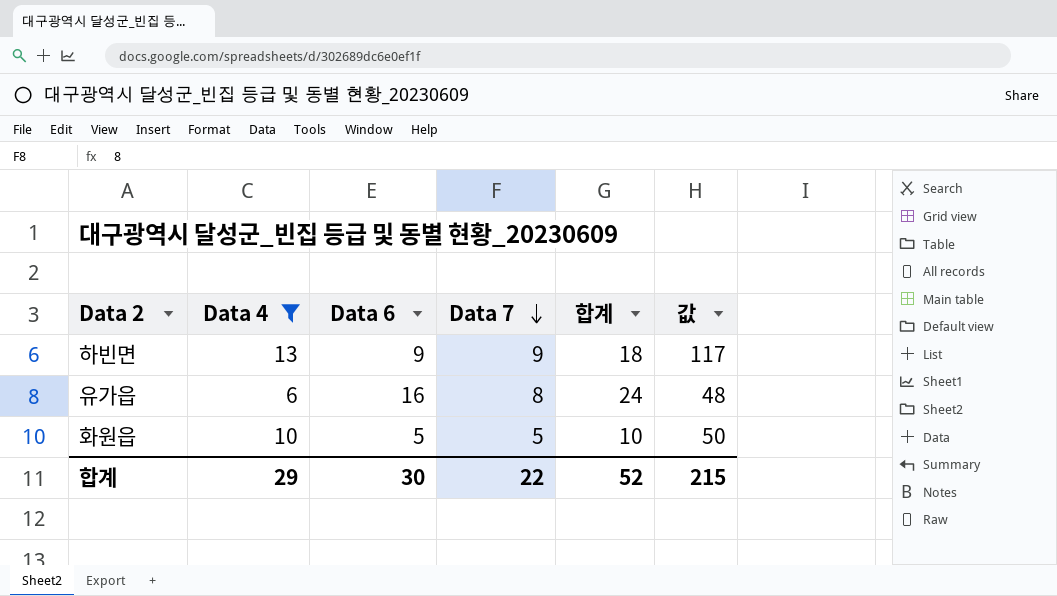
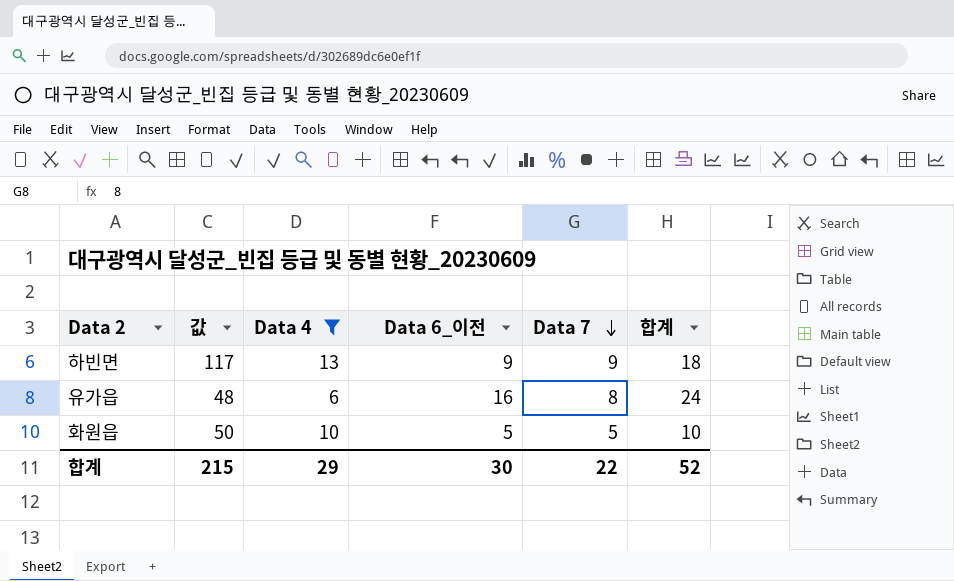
column 값 | position: 6 -> 2
column name: Data 6 -> Data 6_이전

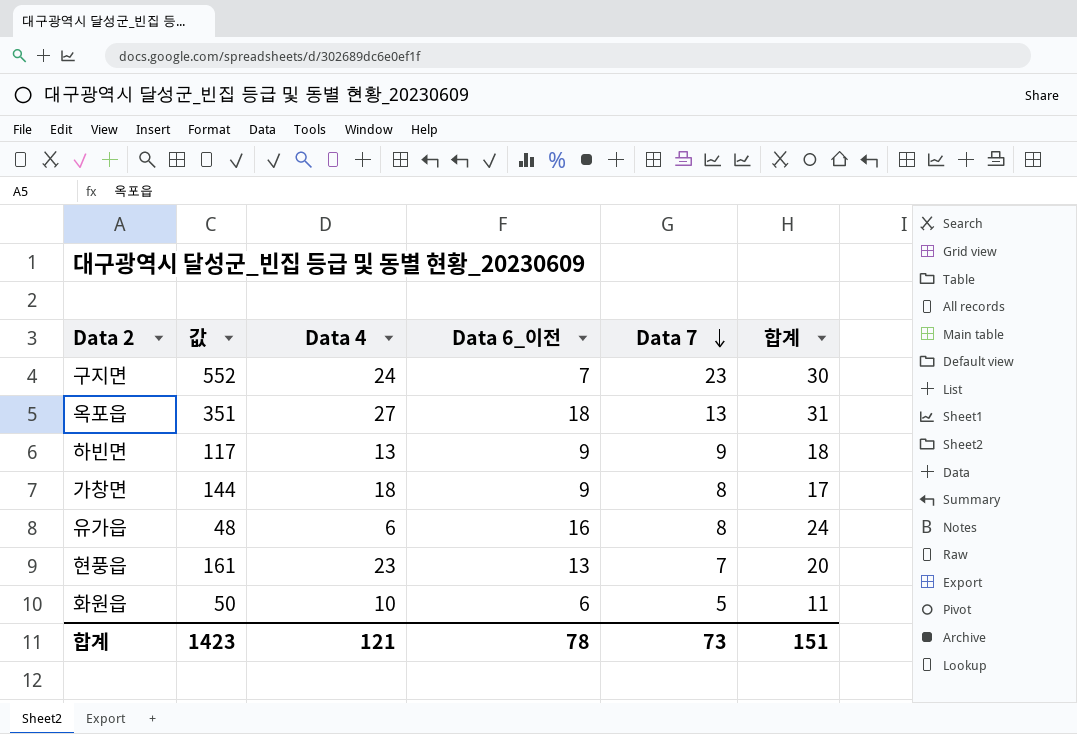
filter: Data 4 <= 13 -> none
화원읍 | Data 6_이전: 5 -> 6
화원읍 | 합계: 10 -> 11
합계 | 값: 215 -> 1423
합계 | Data 4: 29 -> 121
합계 | Data 6_이전: 30 -> 78
합계 | Data 7: 22 -> 73
합계 | 합계: 52 -> 151

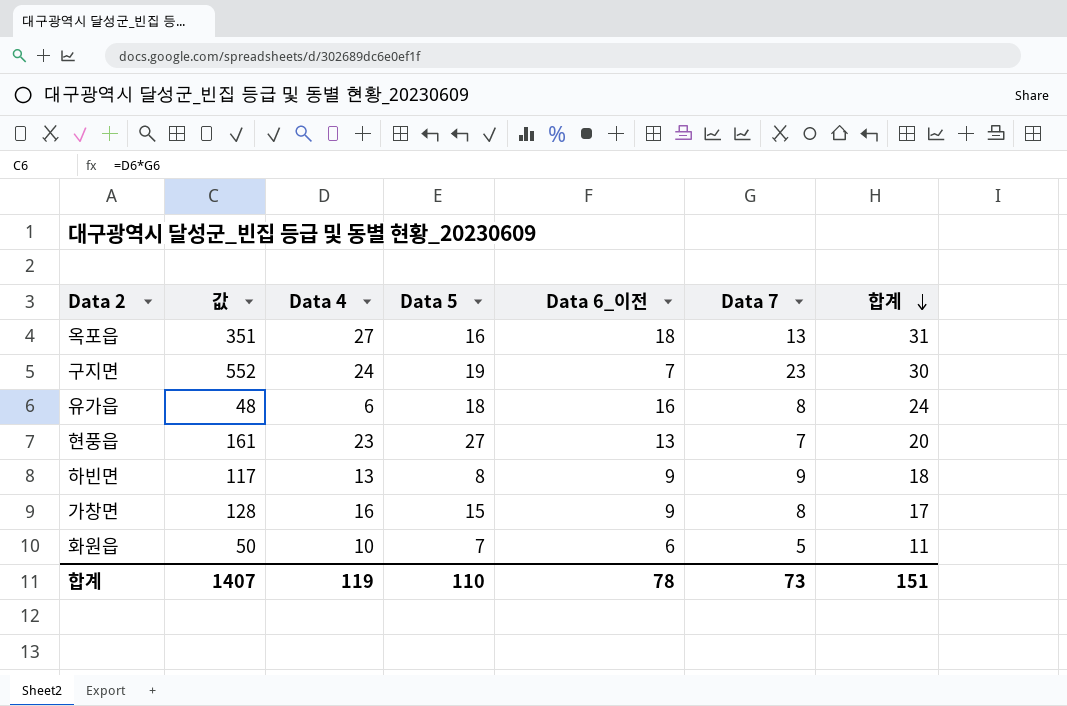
row order: Data 7 descending -> 합계 descending
column Data 5 | position: none -> 4
가창면 | 값: 144 -> 128
가창면 | Data 4: 18 -> 16
합계 | 값: 1423 -> 1407
합계 | Data 4: 121 -> 119

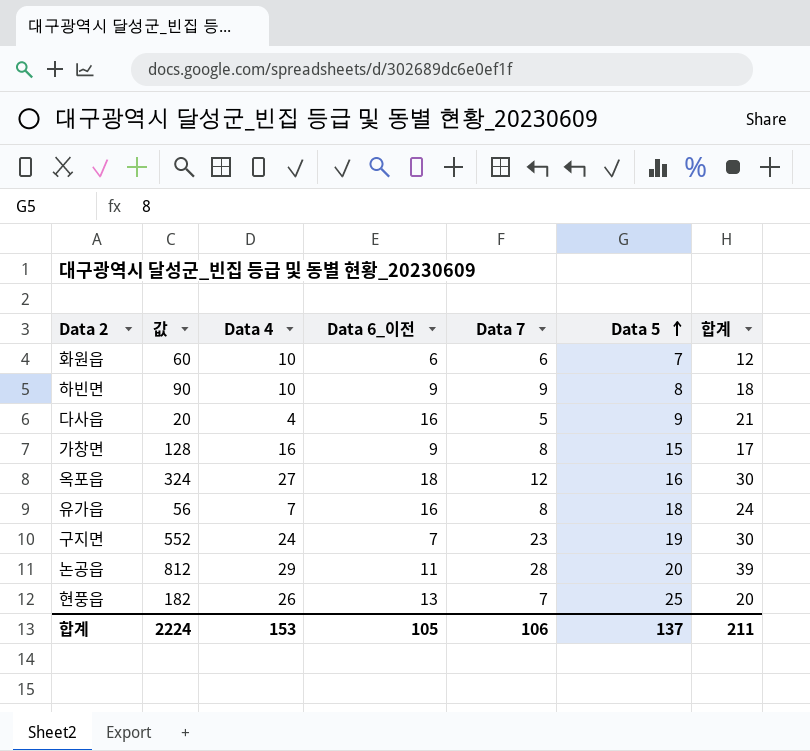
row order: 합계 descending -> Data 5 ascending
column Data 5 | position: 4 -> 6
화원읍 | 값: 50 -> 60
화원읍 | Data 7: 5 -> 6
화원읍 | 합계: 11 -> 12
하빈면 | 값: 117 -> 90
하빈면 | Data 4: 13 -> 10
row 다사읍: none -> 20 | 4 | 16 | 5 | 9 | 21
옥포읍 | 값: 351 -> 324
옥포읍 | Data 7: 13 -> 12
옥포읍 | 합계: 31 -> 30
유가읍 | 값: 48 -> 56
유가읍 | Data 4: 6 -> 7
row 논공읍: none -> 812 | 29 | 11 | 28 | 20 | 39
현풍읍 | 값: 161 -> 182
현풍읍 | Data 4: 23 -> 26
현풍읍 | Data 5: 27 -> 25
합계 | 값: 1407 -> 2224
합계 | Data 4: 119 -> 153
합계 | Data 6_이전: 78 -> 105
합계 | Data 7: 73 -> 106
합계 | Data 5: 110 -> 137
합계 | 합계: 151 -> 211

